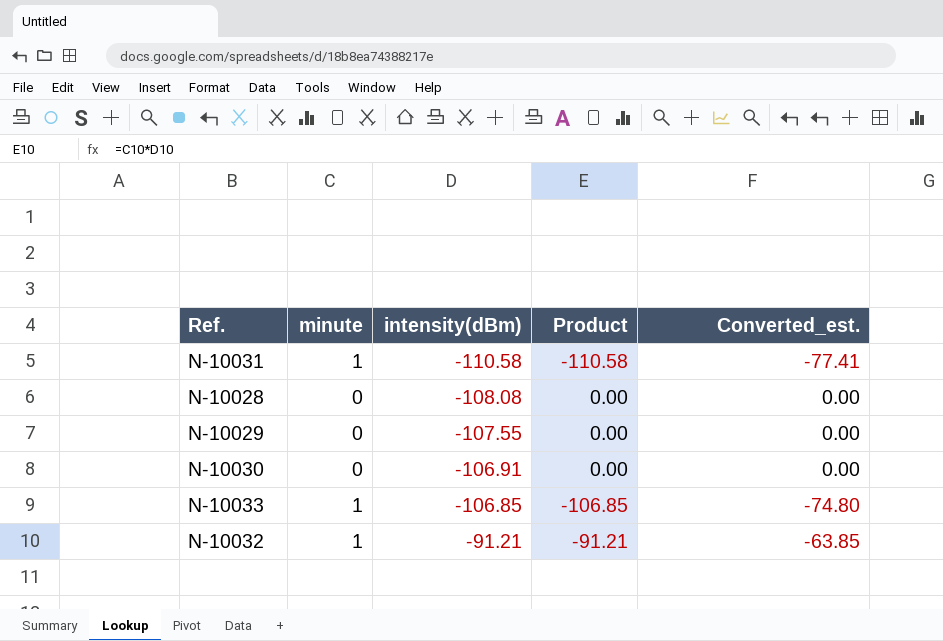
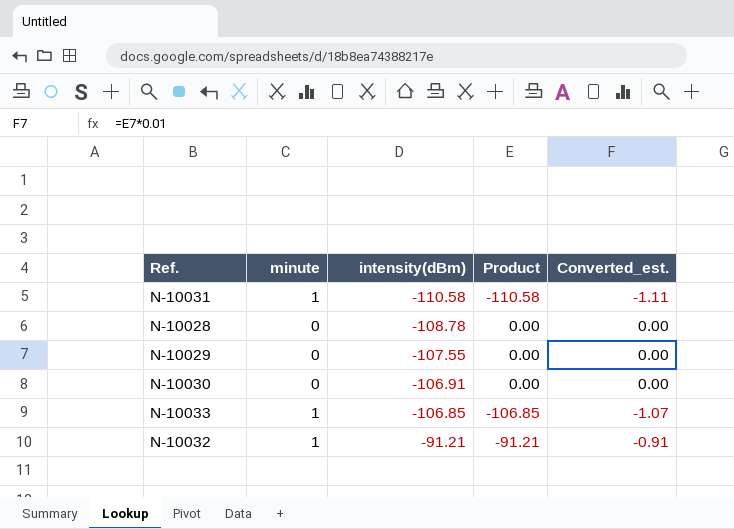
column Converted_est. | formula: [Product] * 0.7 -> [Product] * 0.01
N-10028 | intensity(dBm): -108.08 -> -108.78

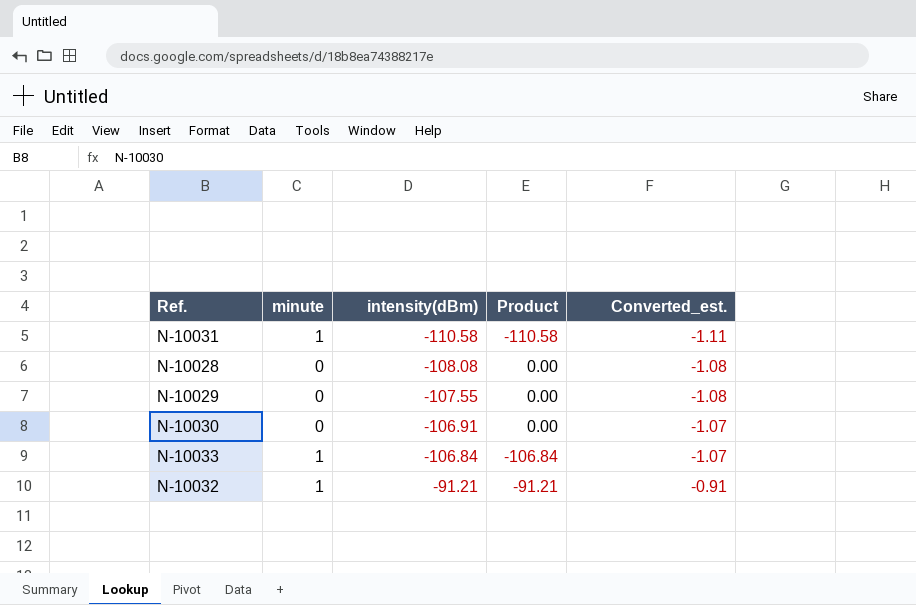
column Converted_est. | formula: [Product] * 0.01 -> [intensity(dBm)] * 0.01
N-10028 | intensity(dBm): -108.78 -> -108.08
N-10033 | intensity(dBm): -106.85 -> -106.84
N-10033 | Product: -106.85 -> -106.84

